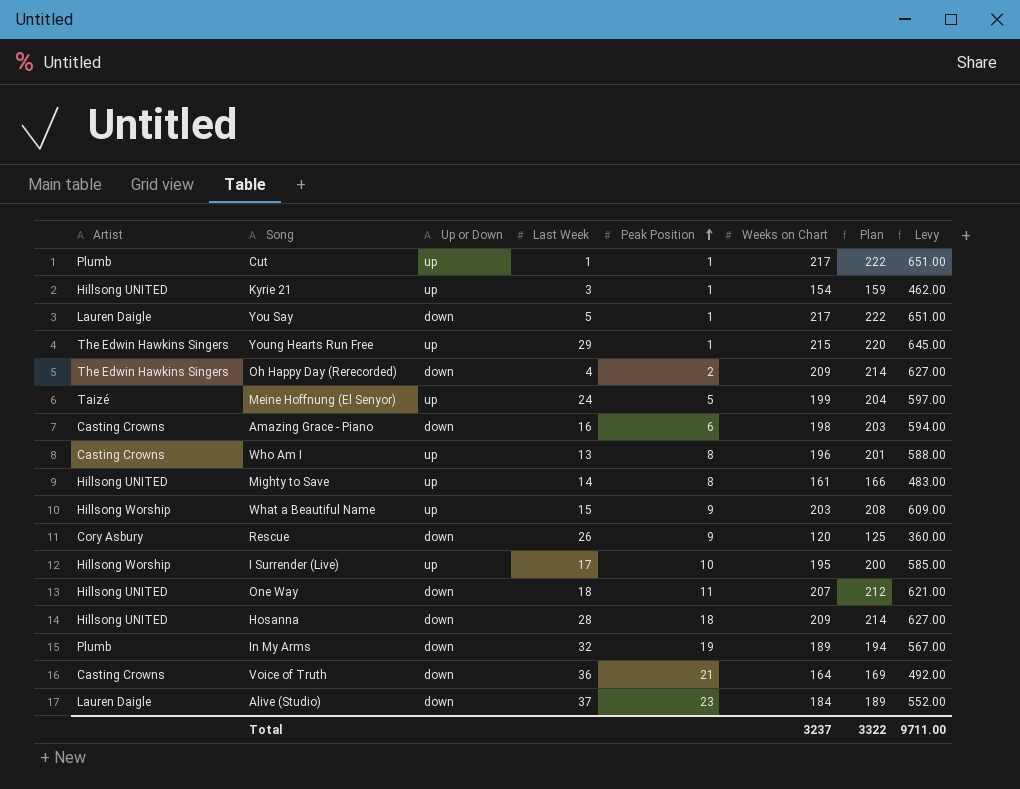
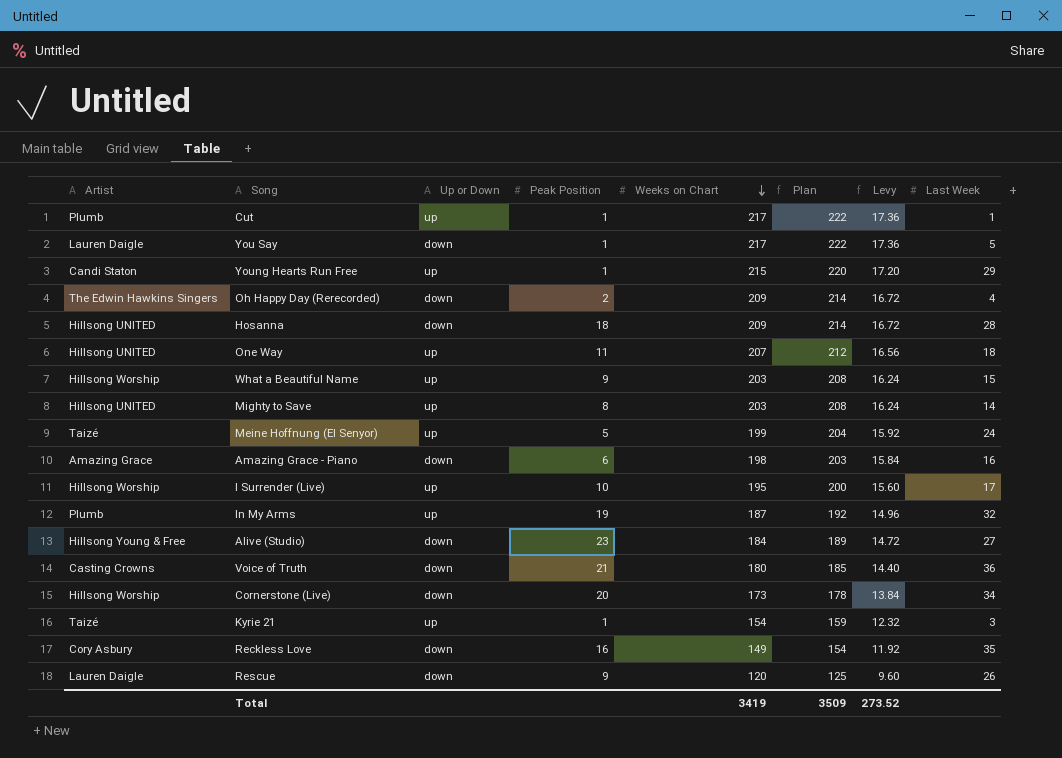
row order: Peak Position ascending -> Weeks on Chart descending
column Levy | formula: [Weeks on Chart] * 3 -> [Weeks on Chart] * 0.08
column Last Week | position: 4 -> 8
row Who Am I: Casting Crowns | up | 13 | 8 | 196 | 201 | 588.00 -> none
Young Hearts Run Free | Artist: The Edwin Hawkins Singers -> Candi Staton
One Way | Up or Down: down -> up
Mighty to Save | Weeks on Chart: 161 -> 203
Mighty to Save | Plan: 166 -> 208
Amazing Grace - Piano | Artist: Casting Crowns -> Amazing Grace
In My Arms | Up or Down: down -> up
In My Arms | Weeks on Chart: 189 -> 187
In My Arms | Plan: 194 -> 192
Alive (Studio) | Artist: Lauren Daigle -> Hillsong Young & Free
Alive (Studio) | Last Week: 37 -> 27
Voice of Truth | Weeks on Chart: 164 -> 180
Voice of Truth | Plan: 169 -> 185
row Cornerstone (Live): none -> Hillsong Worship | down | 20 | 173 | 178 | 13.84 | 34
Kyrie 21 | Artist: Hillsong UNITED -> Taizé
row Reckless Love: none -> Cory Asbury | down | 16 | 149 | 154 | 11.92 | 35
Rescue | Artist: Cory Asbury -> Lauren Daigle
Total | Weeks on Chart: 3237 -> 3419
Total | Plan: 3322 -> 3509
Total | Levy: 9711.00 -> 273.52

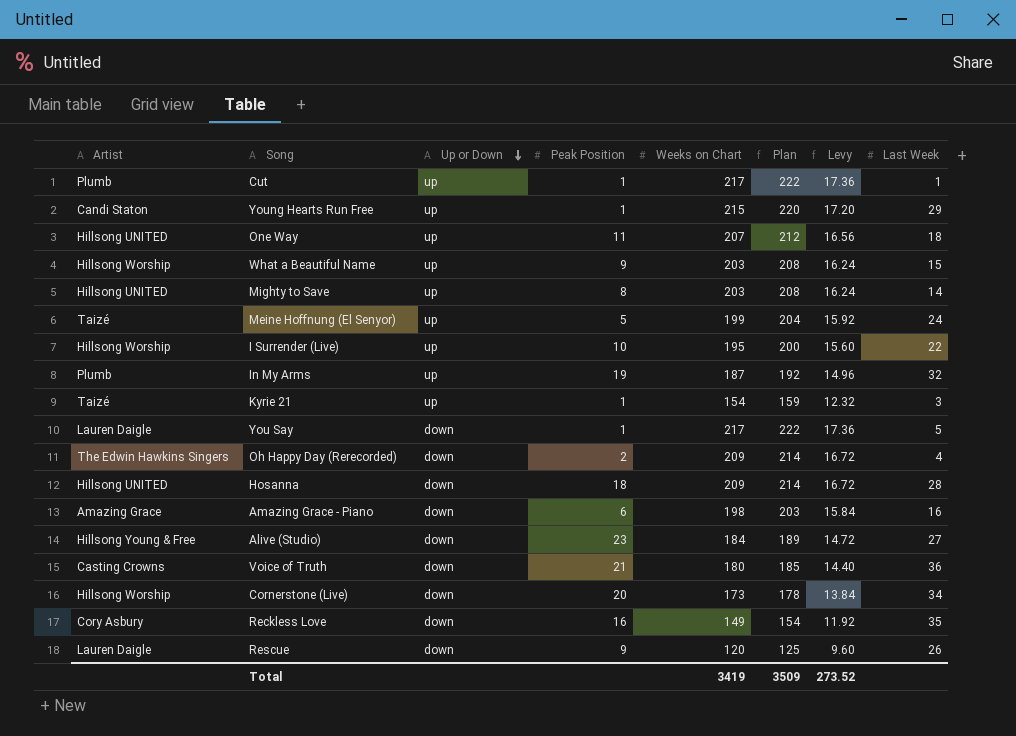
row order: Weeks on Chart descending -> Up or Down descending
I Surrender (Live) | Last Week: 17 -> 22

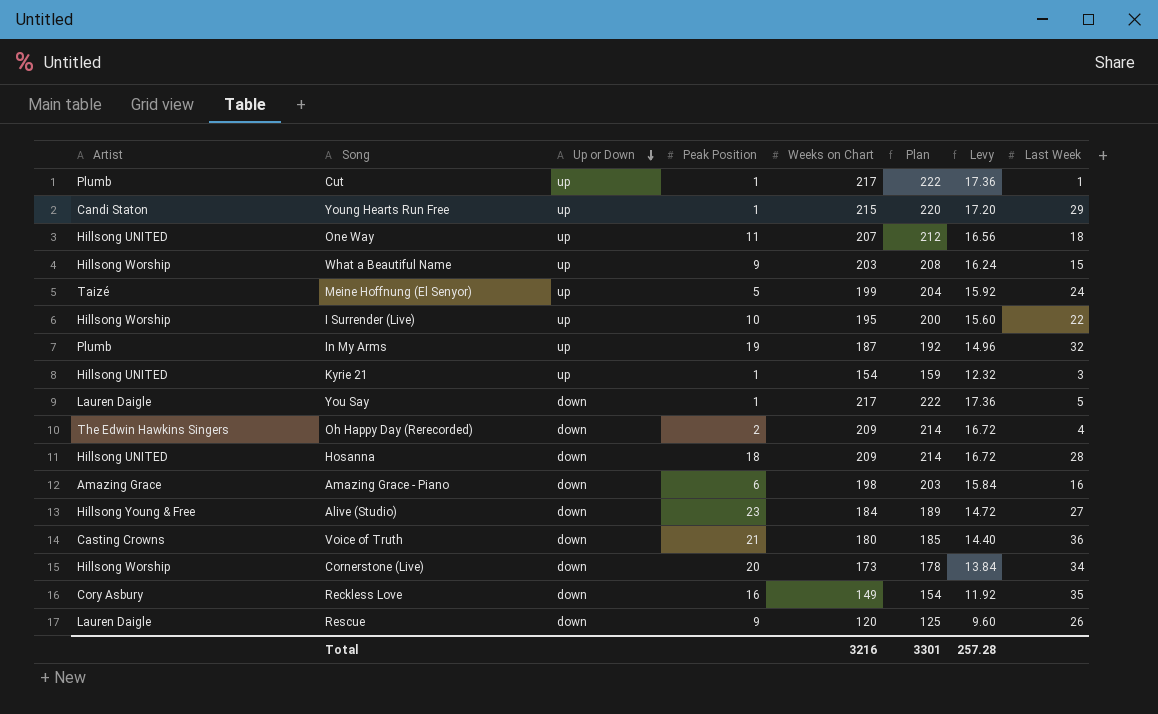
row Mighty to Save: Hillsong UNITED | up | 8 | 203 | 208 | 16.24 | 14 -> none
Kyrie 21 | Artist: Taizé -> Hillsong UNITED
Total | Weeks on Chart: 3419 -> 3216
Total | Plan: 3509 -> 3301
Total | Levy: 273.52 -> 257.28

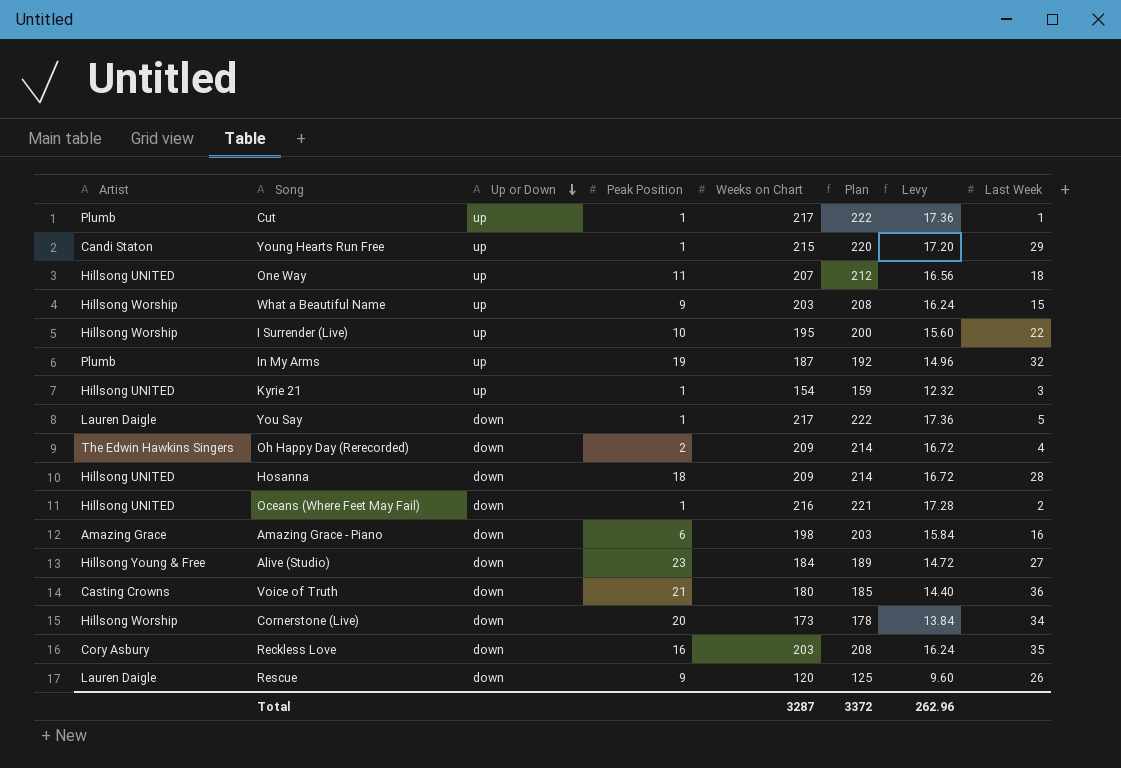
row Meine Hoffnung (El Senyor): Taizé | up | 5 | 199 | 204 | 15.92 | 24 -> none
row Oceans (Where Feet May Fail): none -> Hillsong UNITED | down | 1 | 216 | 221 | 17.28 | 2
Reckless Love | Weeks on Chart: 149 -> 203
Reckless Love | Plan: 154 -> 208
Reckless Love | Levy: 11.92 -> 16.24
Total | Weeks on Chart: 3216 -> 3287
Total | Plan: 3301 -> 3372
Total | Levy: 257.28 -> 262.96

